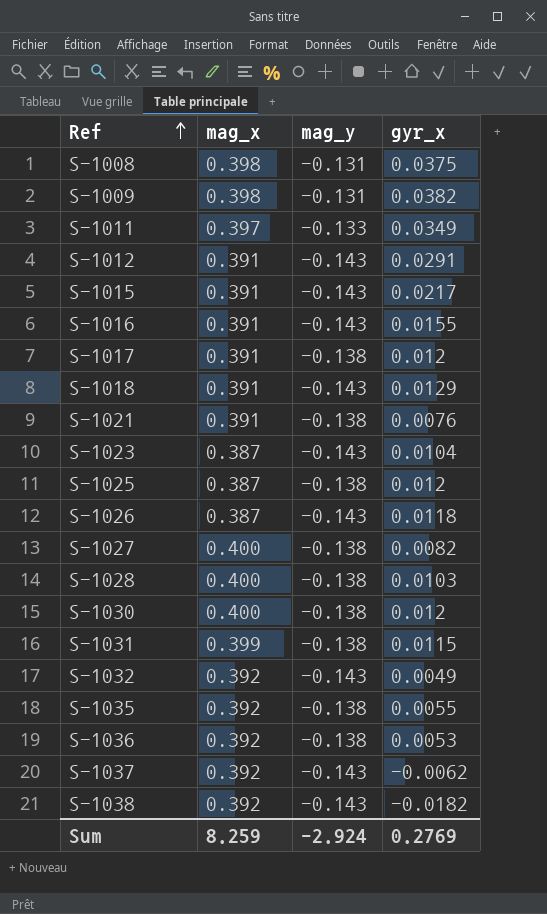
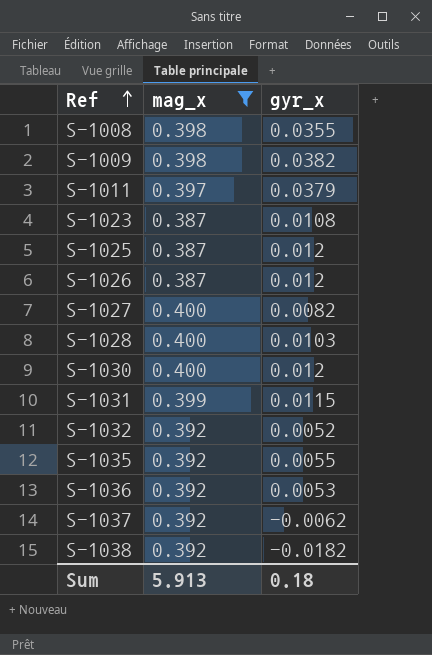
filter: none -> mag_x != 0.391
column mag_y | position: 3 -> none
S-1008 | gyr_x: 0.0375 -> 0.0355
S-1011 | gyr_x: 0.0349 -> 0.0379
S-1023 | gyr_x: 0.0104 -> 0.0108
S-1026 | gyr_x: 0.0118 -> 0.012
S-1032 | gyr_x: 0.0049 -> 0.0052
Sum | mag_x: 8.259 -> 5.913
Sum | gyr_x: 0.2769 -> 0.18

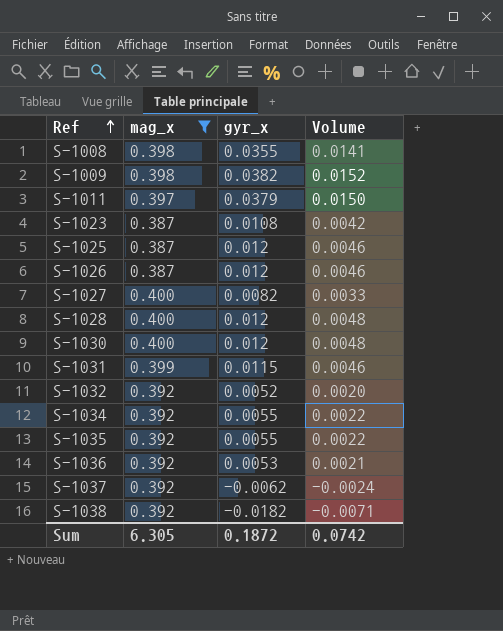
column Volume | formula: none -> [mag_x] * [gyr_x]
S-1028 | gyr_x: 0.0103 -> 0.012
row S-1034: none -> 0.392 | 0.0055 | 0.0022
Sum | mag_x: 5.913 -> 6.305
Sum | gyr_x: 0.18 -> 0.1872

